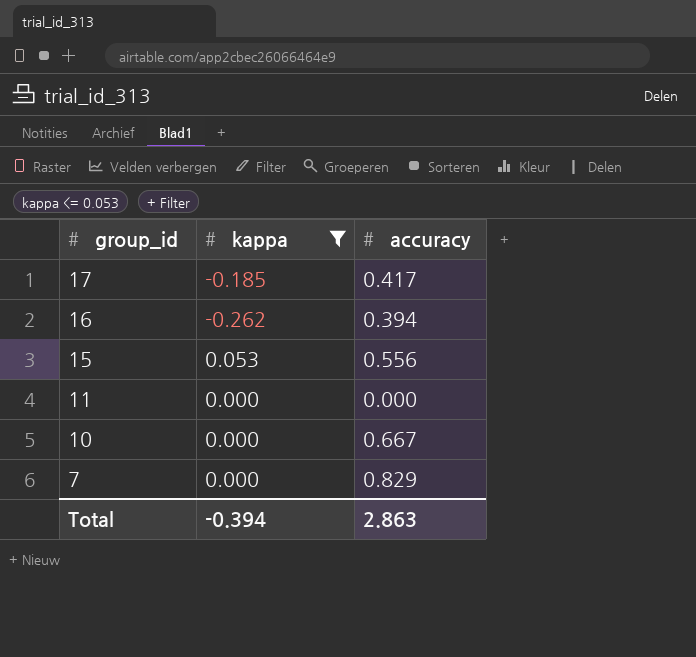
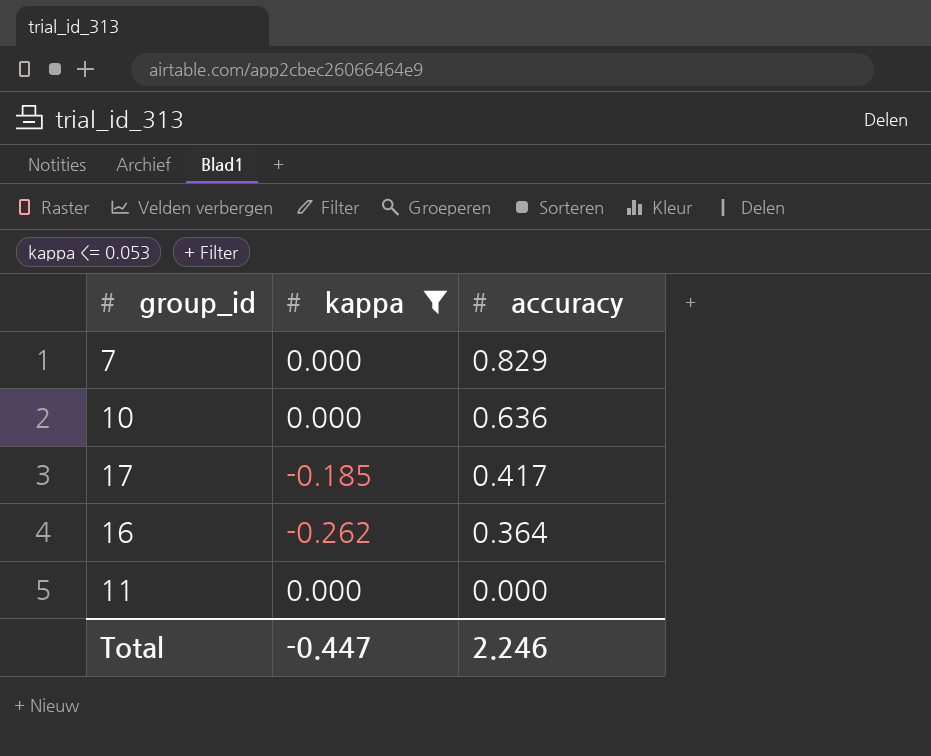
row order: group_id descending -> accuracy descending
row 15: 0.053 | 0.556 -> none
10 | accuracy: 0.667 -> 0.636
16 | accuracy: 0.394 -> 0.364
Total | kappa: -0.394 -> -0.447
Total | accuracy: 2.863 -> 2.246

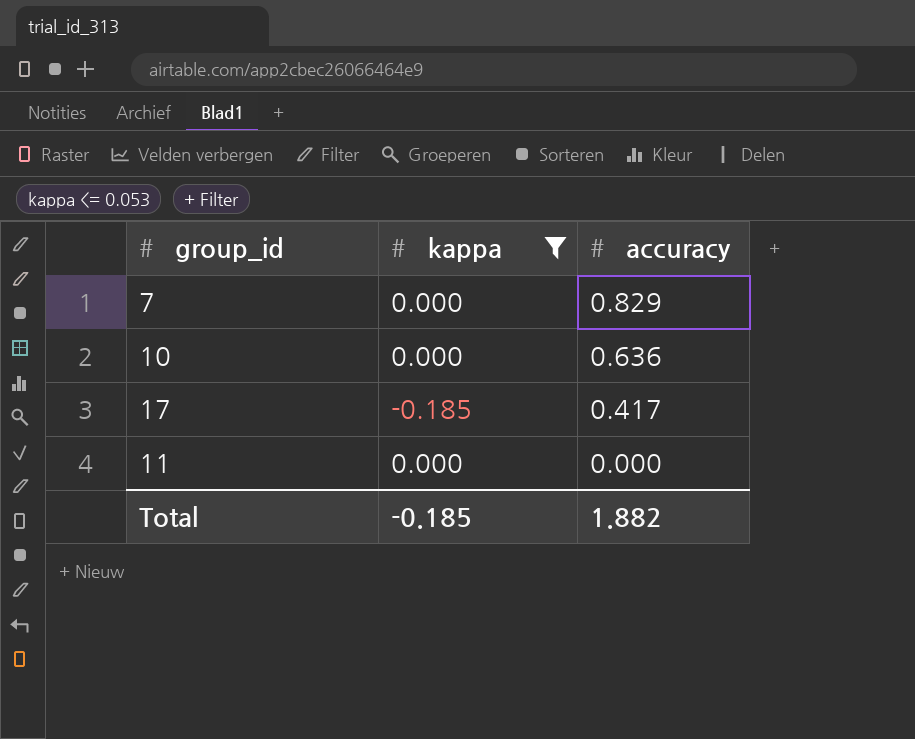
row 16: -0.262 | 0.364 -> none
Total | kappa: -0.447 -> -0.185
Total | accuracy: 2.246 -> 1.882

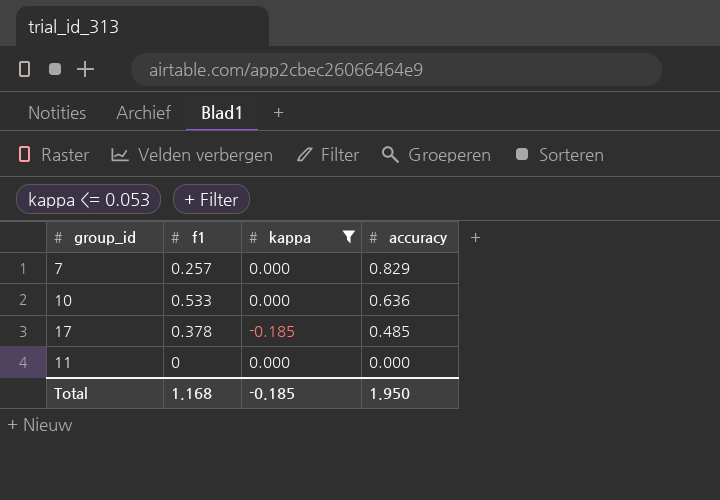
column f1 | position: none -> 2
17 | accuracy: 0.417 -> 0.485
Total | accuracy: 1.882 -> 1.950

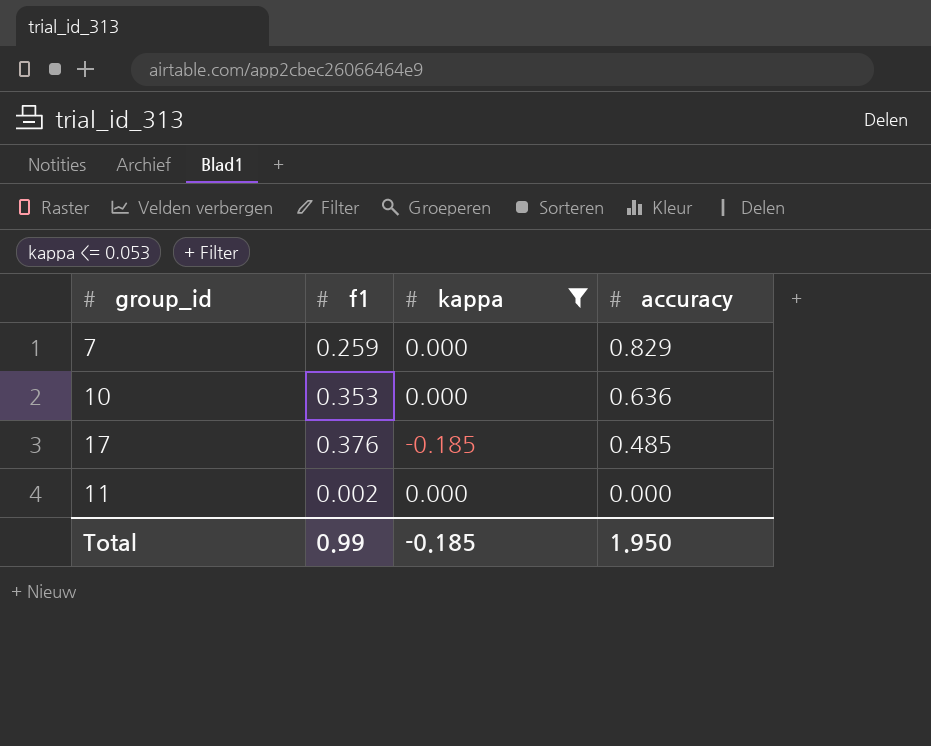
7 | f1: 0.257 -> 0.259
10 | f1: 0.533 -> 0.353
17 | f1: 0.378 -> 0.376
11 | f1: 0 -> 0.002
Total | f1: 1.168 -> 0.99

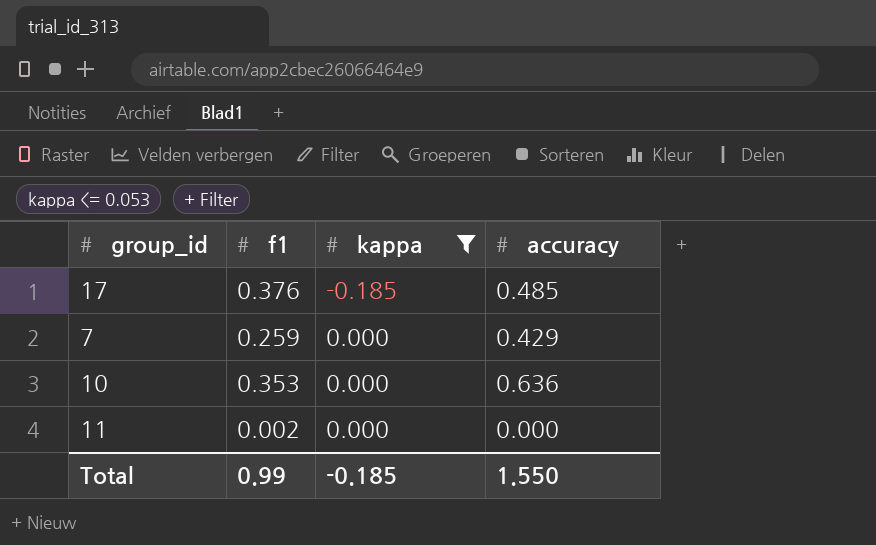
row order: accuracy descending -> kappa ascending
7 | accuracy: 0.829 -> 0.429
Total | accuracy: 1.950 -> 1.550

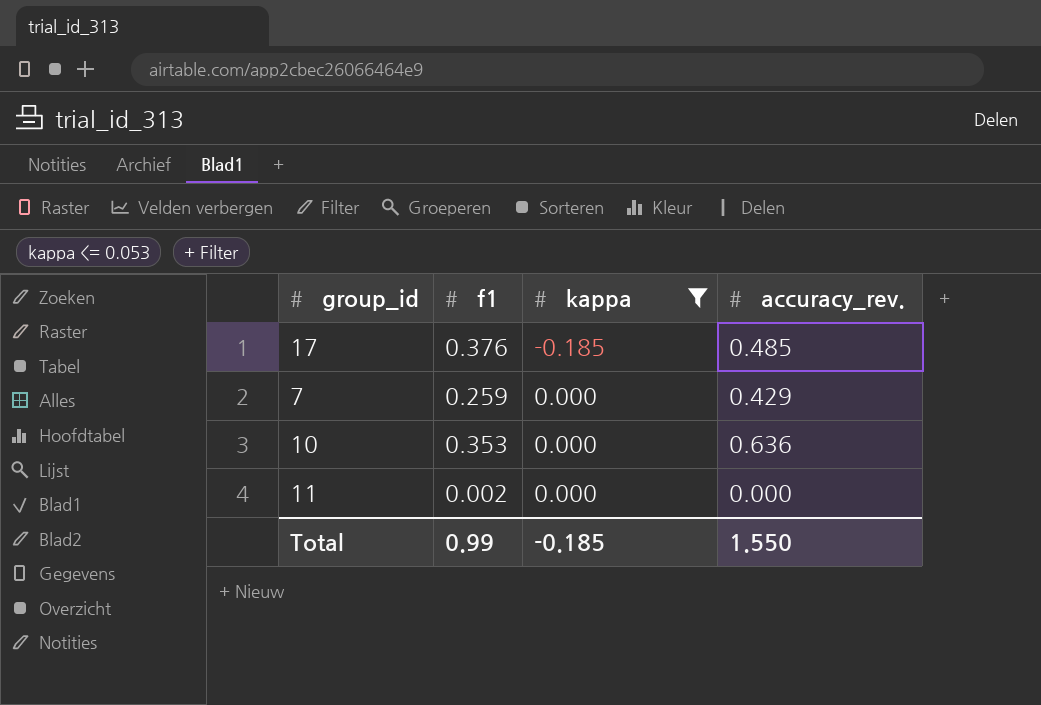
column name: accuracy -> accuracy_rev.

